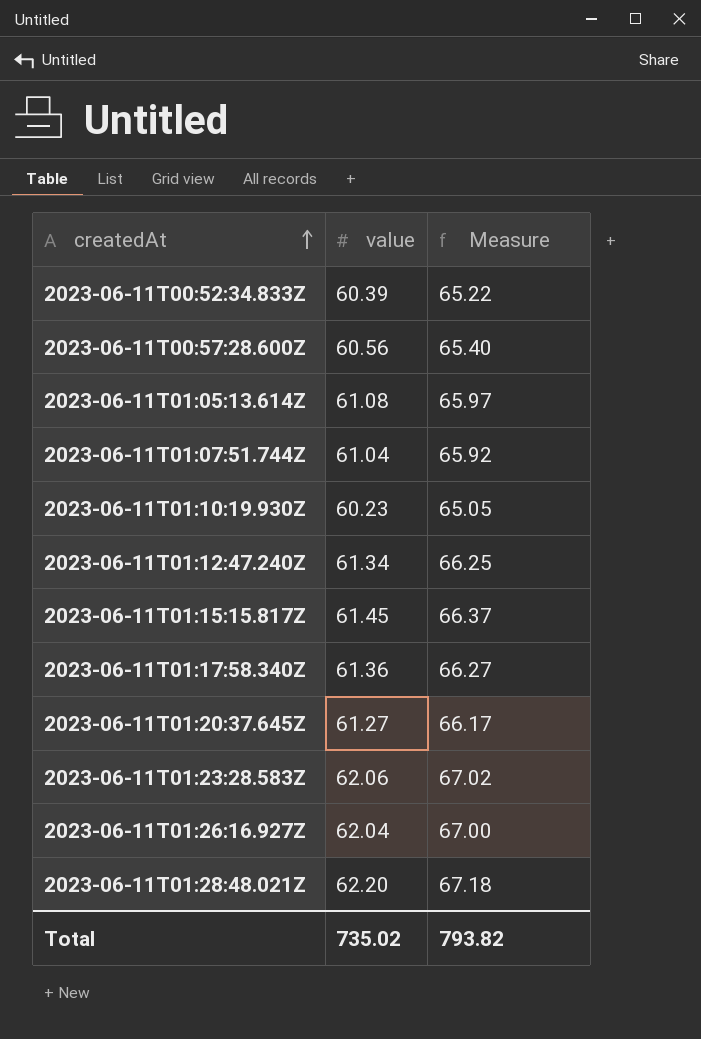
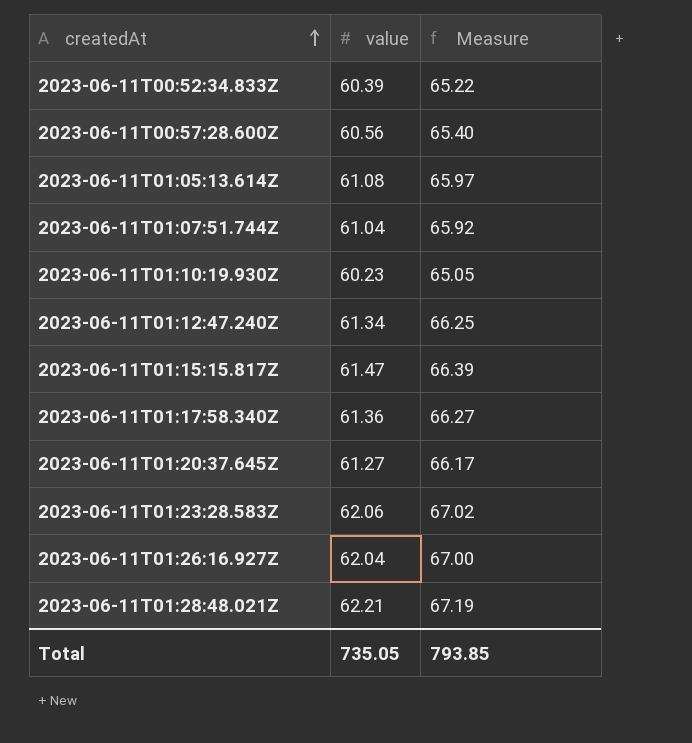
2023-06-11T01:15:15.817Z | value: 61.45 -> 61.47
2023-06-11T01:15:15.817Z | Measure: 66.37 -> 66.39
2023-06-11T01:28:48.021Z | value: 62.20 -> 62.21
2023-06-11T01:28:48.021Z | Measure: 67.18 -> 67.19
Total | value: 735.02 -> 735.05
Total | Measure: 793.82 -> 793.85

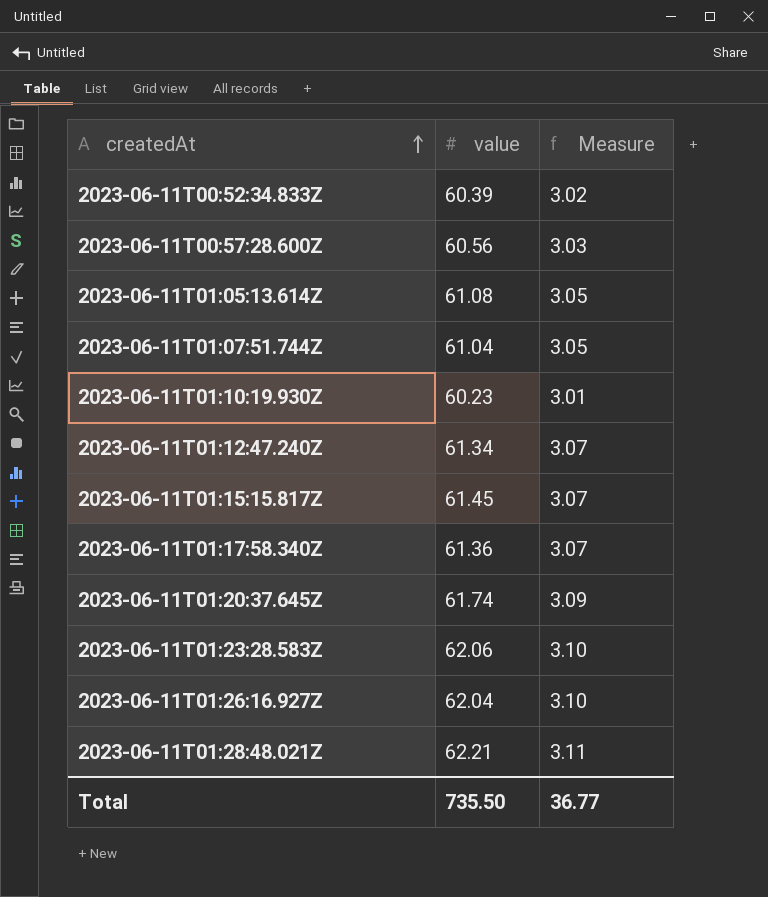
column Measure | formula: [value] * 1.08 -> [value] * 0.05
2023-06-11T01:15:15.817Z | value: 61.47 -> 61.45
2023-06-11T01:20:37.645Z | value: 61.27 -> 61.74
Total | value: 735.05 -> 735.50
Total | Measure: 793.85 -> 36.77

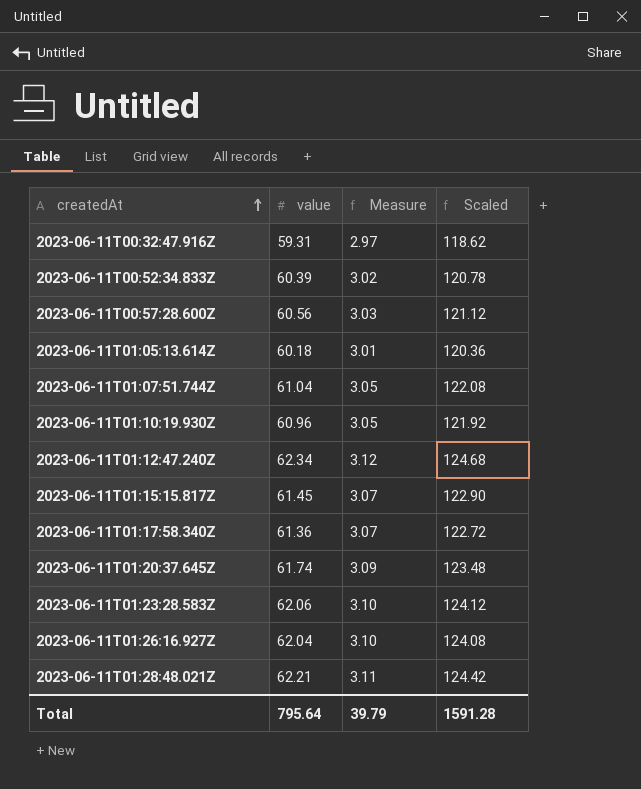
column Scaled | formula: none -> [value] * 2
row 2023-06-11T00:32:47.916Z: none -> 59.31 | 2.97 | 118.62
2023-06-11T01:05:13.614Z | value: 61.08 -> 60.18
2023-06-11T01:05:13.614Z | Measure: 3.05 -> 3.01
2023-06-11T01:10:19.930Z | value: 60.23 -> 60.96
2023-06-11T01:10:19.930Z | Measure: 3.01 -> 3.05
2023-06-11T01:12:47.240Z | value: 61.34 -> 62.34
2023-06-11T01:12:47.240Z | Measure: 3.07 -> 3.12
Total | value: 735.50 -> 795.64
Total | Measure: 36.77 -> 39.79

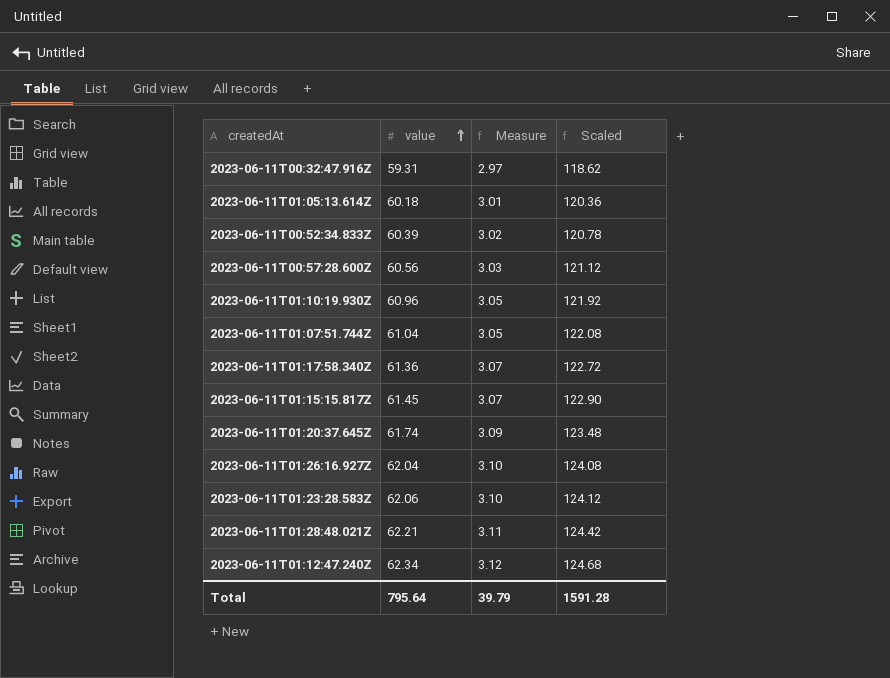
row order: createdAt ascending -> value ascending

